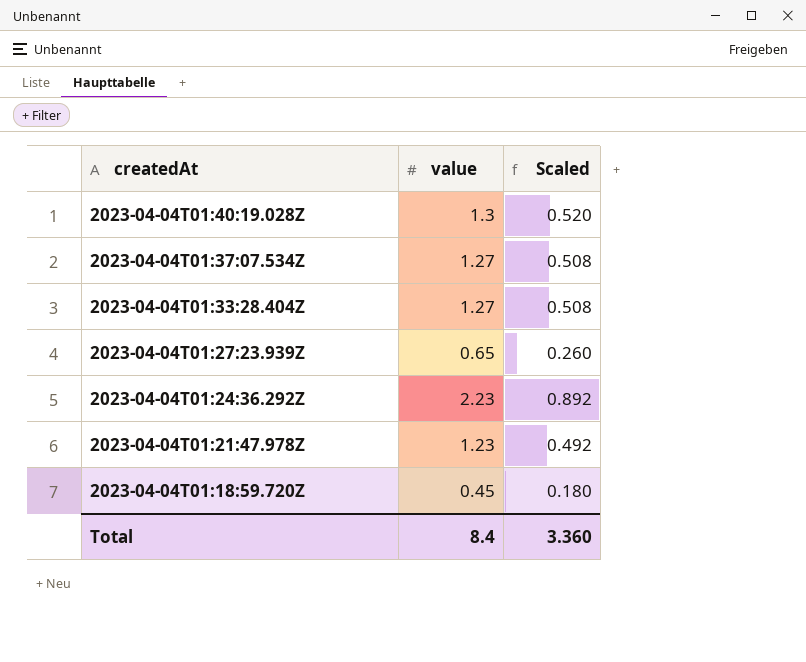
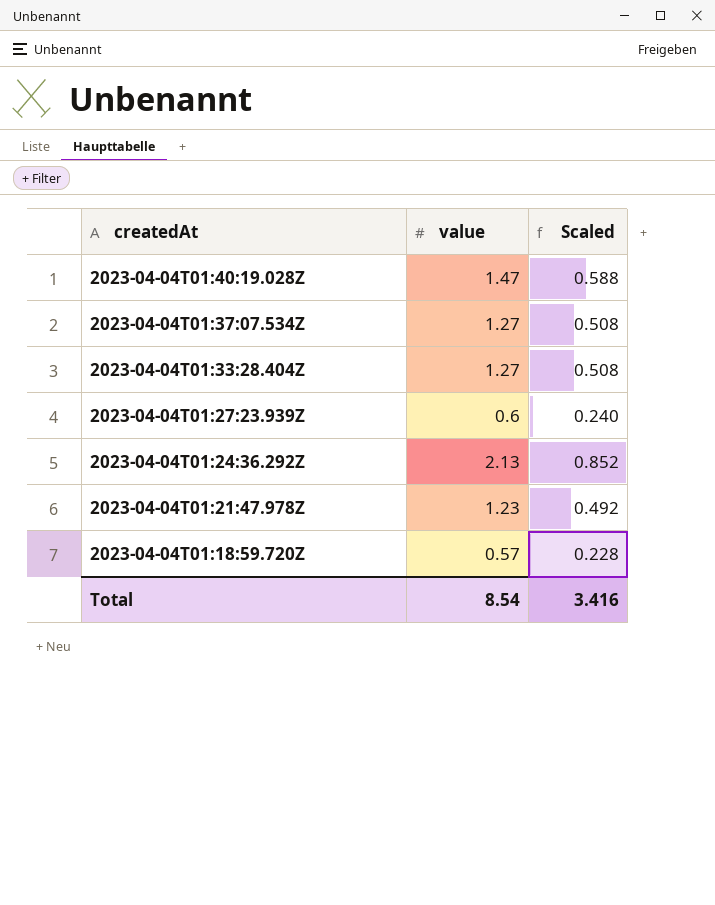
2023-04-04T01:40:19.028Z | value: 1.3 -> 1.47
2023-04-04T01:40:19.028Z | Scaled: 0.520 -> 0.588
2023-04-04T01:27:23.939Z | value: 0.65 -> 0.6
2023-04-04T01:27:23.939Z | Scaled: 0.260 -> 0.240
2023-04-04T01:24:36.292Z | value: 2.23 -> 2.13
2023-04-04T01:24:36.292Z | Scaled: 0.892 -> 0.852
2023-04-04T01:18:59.720Z | value: 0.45 -> 0.57
2023-04-04T01:18:59.720Z | Scaled: 0.180 -> 0.228
Total | value: 8.4 -> 8.54
Total | Scaled: 3.360 -> 3.416

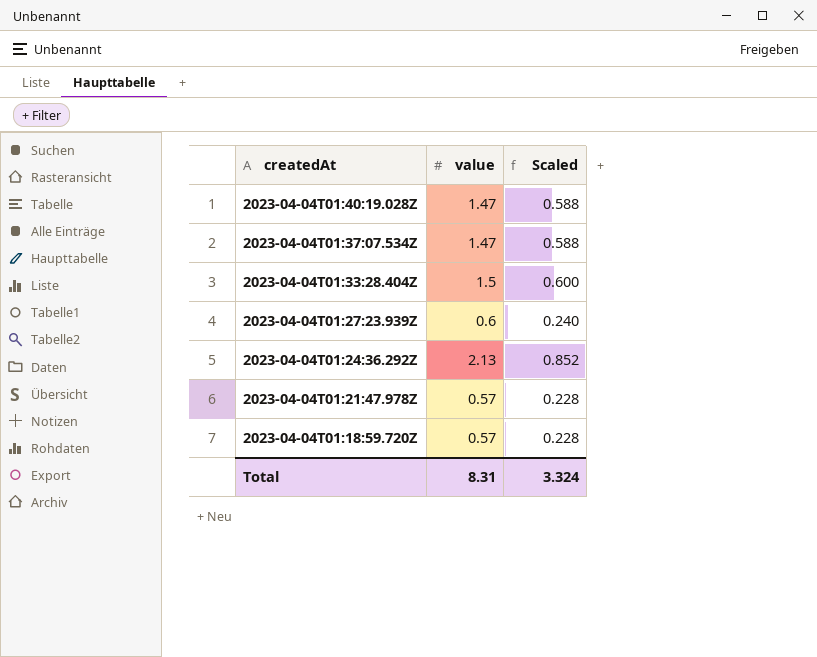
2023-04-04T01:37:07.534Z | value: 1.27 -> 1.47
2023-04-04T01:37:07.534Z | Scaled: 0.508 -> 0.588
2023-04-04T01:33:28.404Z | value: 1.27 -> 1.5
2023-04-04T01:33:28.404Z | Scaled: 0.508 -> 0.600
2023-04-04T01:21:47.978Z | value: 1.23 -> 0.57
2023-04-04T01:21:47.978Z | Scaled: 0.492 -> 0.228
Total | value: 8.54 -> 8.31
Total | Scaled: 3.416 -> 3.324

